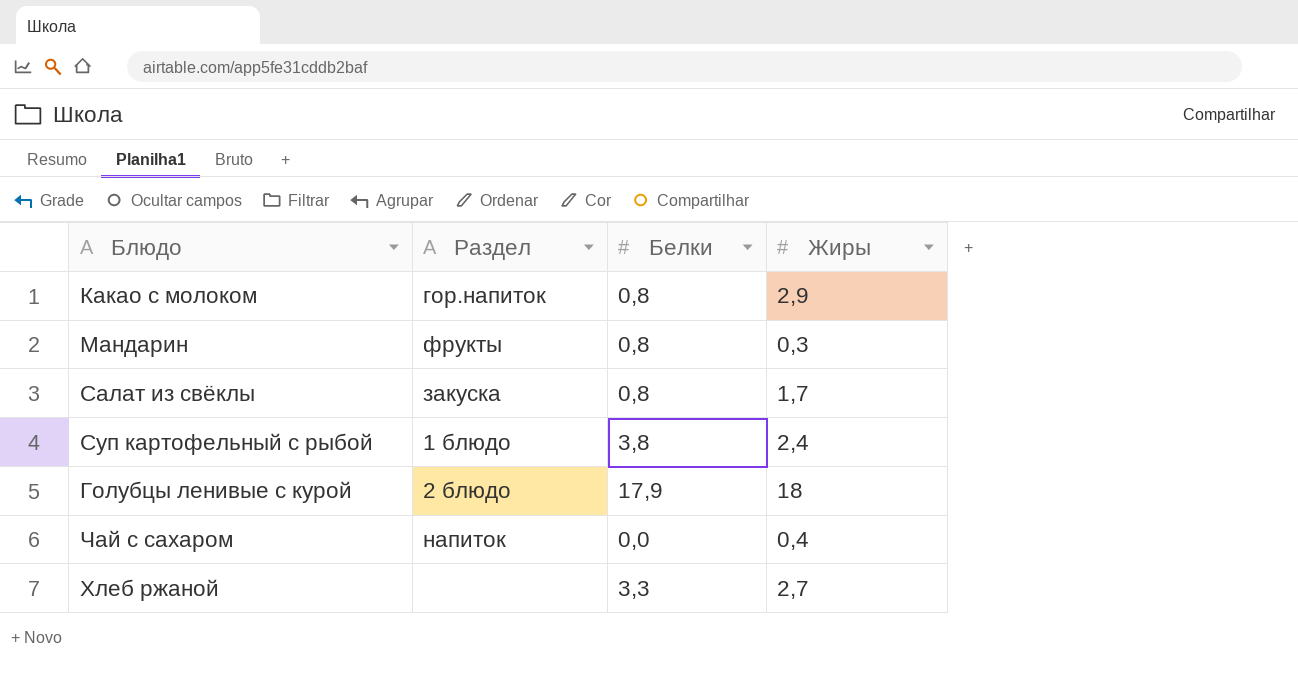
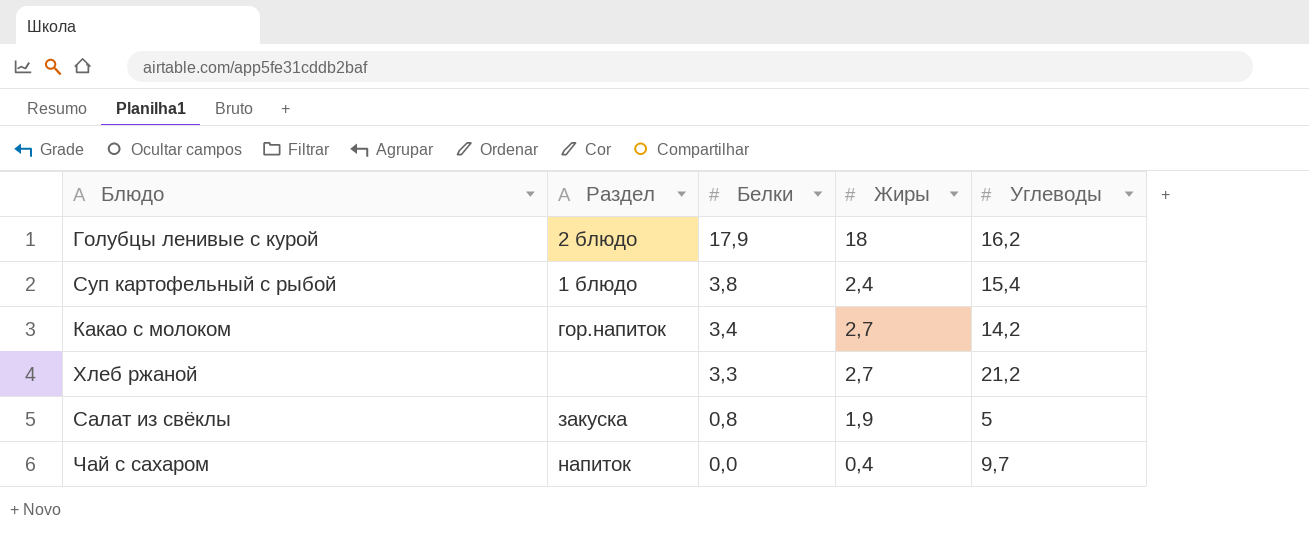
row order: none -> Белки descending
column Углеводы | position: none -> 5
row Мандарин: фрукты | 0,8 | 0,3 -> none
Какао с молоком | Белки: 0,8 -> 3,4
Какао с молоком | Жиры: 2,9 -> 2,7
Салат из свёклы | Жиры: 1,7 -> 1,9

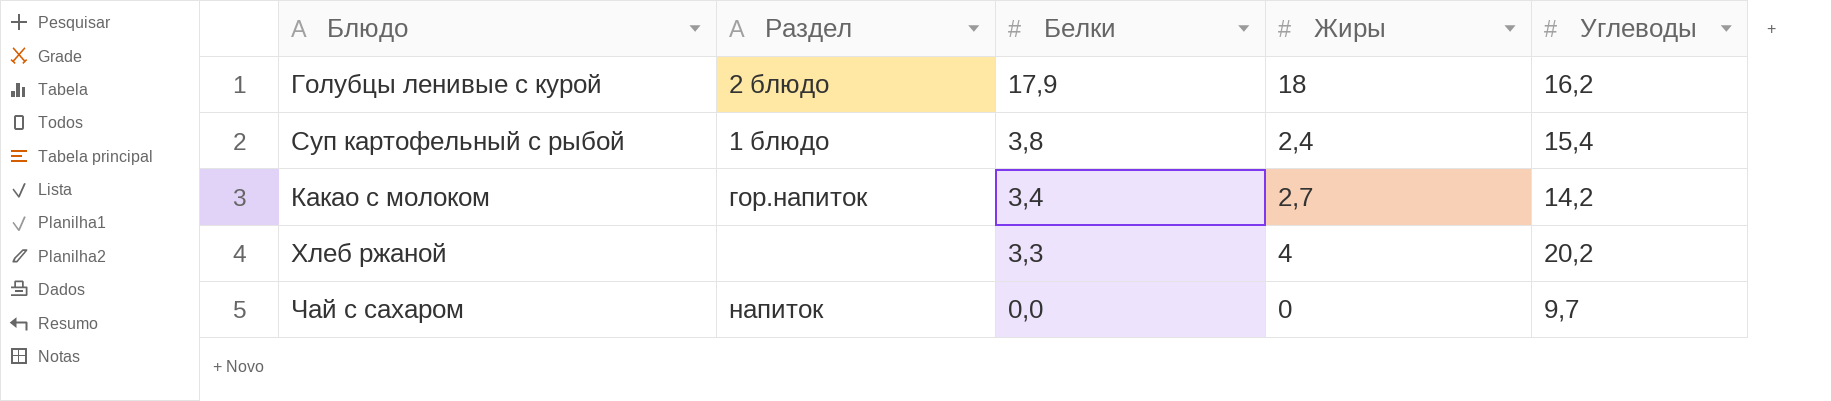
row Салат из свёклы: закуска | 0,8 | 1,9 | 5 -> none
Хлеб ржаной | Жиры: 2,7 -> 4
Хлеб ржаной | Углеводы: 21,2 -> 20,2
Чай с сахаром | Жиры: 0,4 -> 0

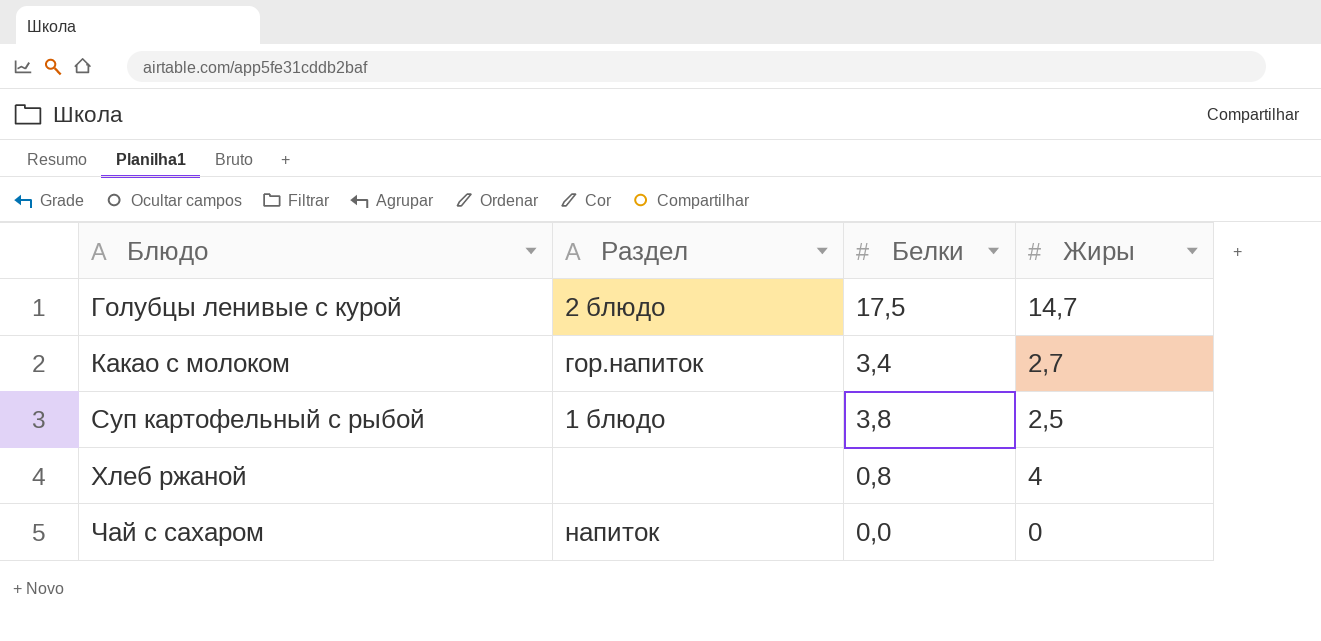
row order: Белки descending -> Блюдо ascending
column Углеводы | position: 5 -> none
Голубцы ленивые с курой | Белки: 17,9 -> 17,5
Голубцы ленивые с курой | Жиры: 18 -> 14,7
Суп картофельный с рыбой | Жиры: 2,4 -> 2,5
Хлеб ржаной | Белки: 3,3 -> 0,8

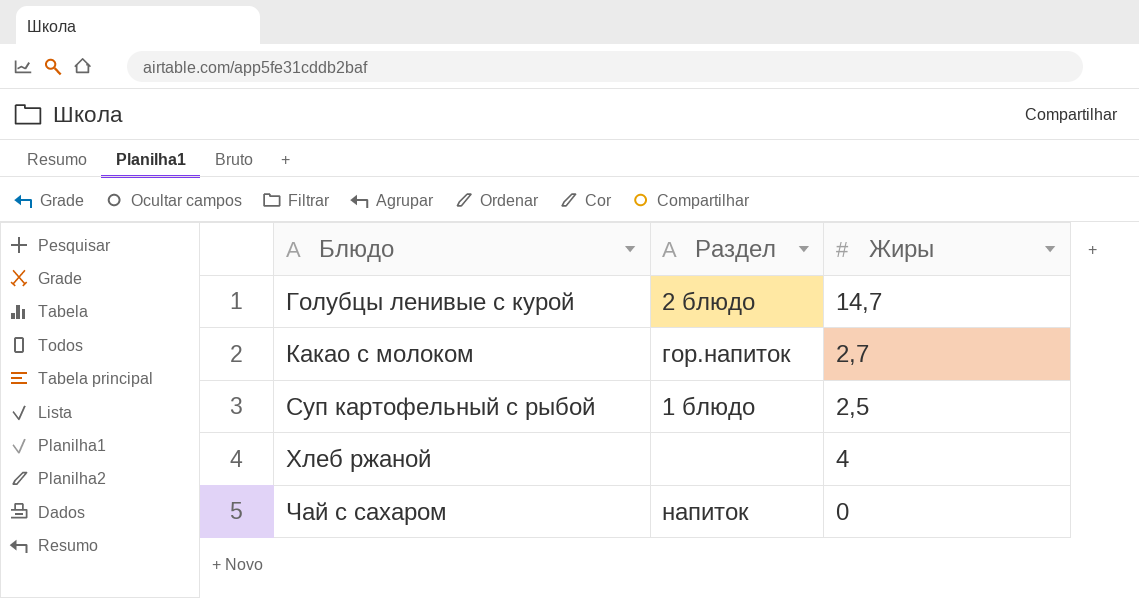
column Белки | position: 3 -> none

